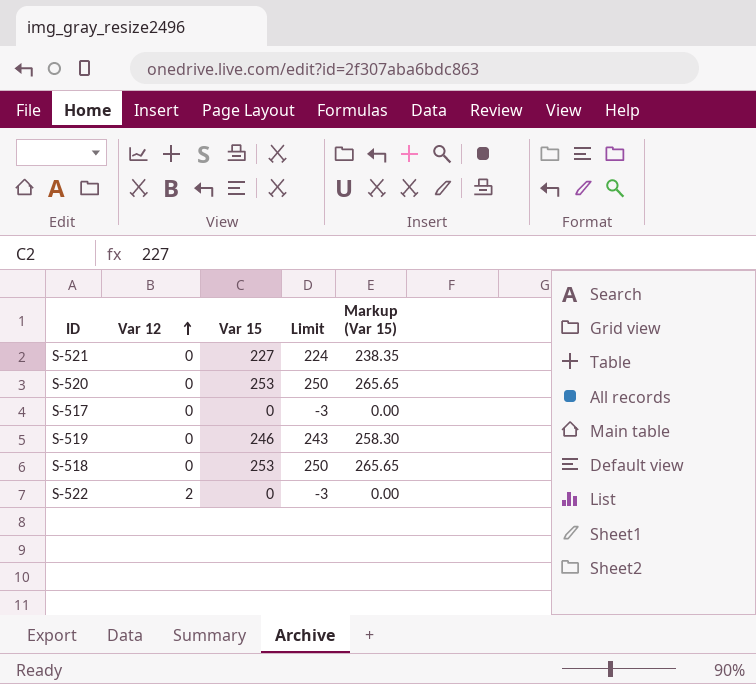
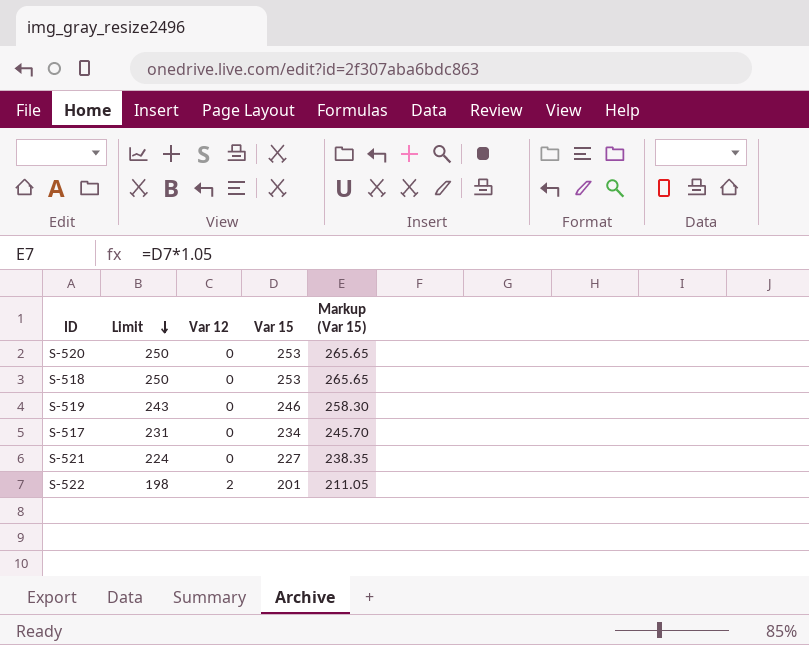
row order: Var 12 ascending -> Limit descending
column Limit | position: 4 -> 2
S-517 | Limit: -3 -> 231
S-517 | Var 15: 0 -> 234
S-517 | Markup (Var 15): 0.00 -> 245.70
S-522 | Limit: -3 -> 198
S-522 | Var 15: 0 -> 201
S-522 | Markup (Var 15): 0.00 -> 211.05

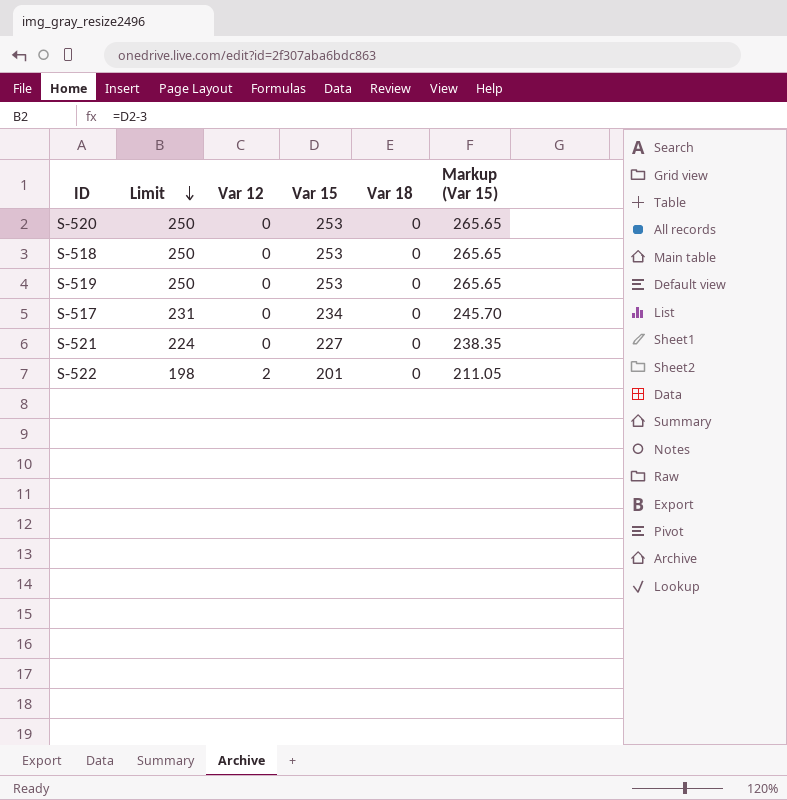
column Var 18 | position: none -> 5
S-519 | Limit: 243 -> 250
S-519 | Var 15: 246 -> 253
S-519 | Markup (Var 15): 258.30 -> 265.65

